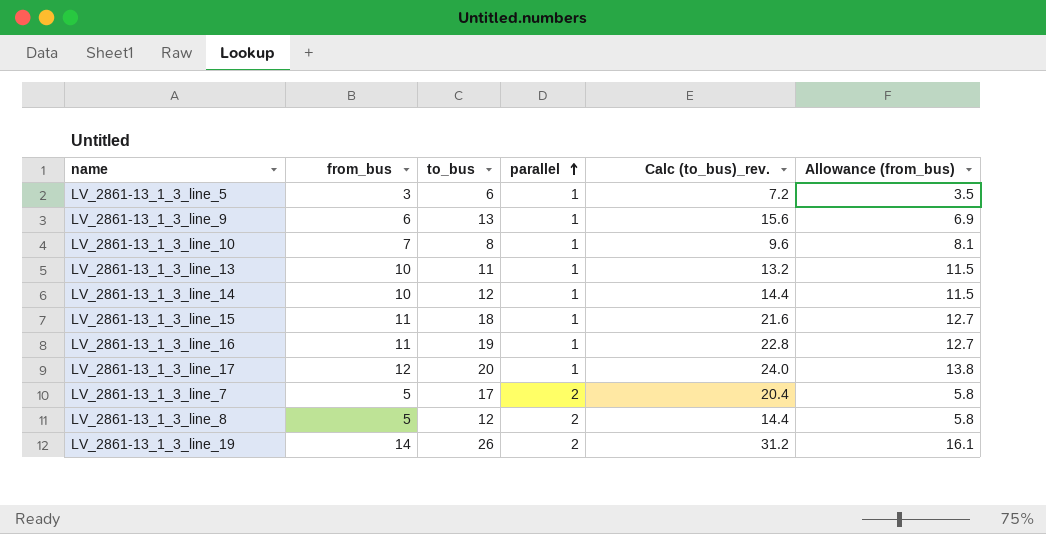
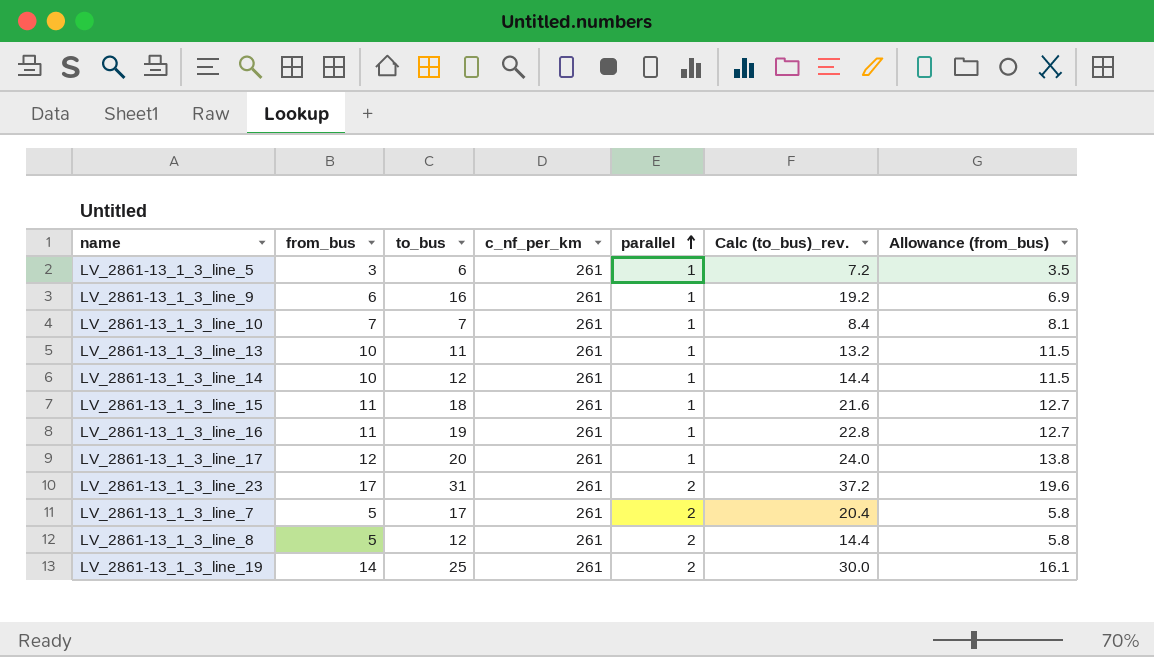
column c_nf_per_km | position: none -> 4
LV_2861-13_1_3_line_9 | to_bus: 13 -> 16
LV_2861-13_1_3_line_9 | Calc (to_bus)_rev.: 15.6 -> 19.2
LV_2861-13_1_3_line_10 | to_bus: 8 -> 7
LV_2861-13_1_3_line_10 | Calc (to_bus)_rev.: 9.6 -> 8.4
row LV_2861-13_1_3_line_23: none -> 17 | 31 | 261 | 2 | 37.2 | 19.6
LV_2861-13_1_3_line_19 | to_bus: 26 -> 25
LV_2861-13_1_3_line_19 | Calc (to_bus)_rev.: 31.2 -> 30.0

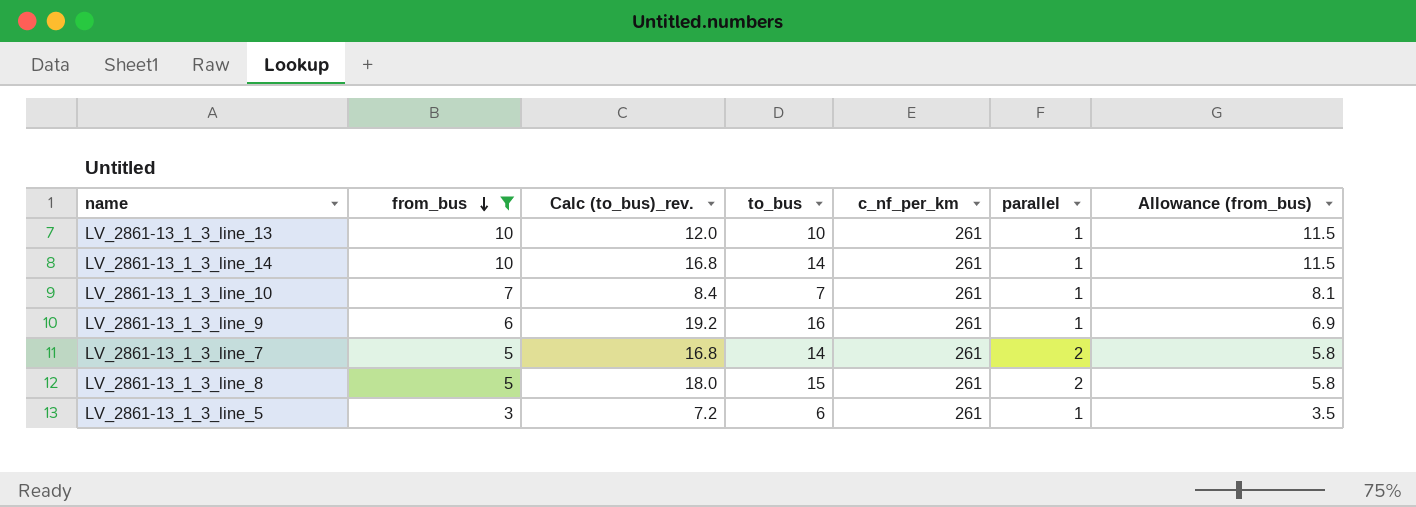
filter: none -> from_bus <= 10
row order: parallel ascending -> from_bus descending
column Calc (to_bus)_rev. | position: 6 -> 3
LV_2861-13_1_3_line_13 | Calc (to_bus)_rev.: 13.2 -> 12.0
LV_2861-13_1_3_line_13 | to_bus: 11 -> 10
LV_2861-13_1_3_line_14 | Calc (to_bus)_rev.: 14.4 -> 16.8
LV_2861-13_1_3_line_14 | to_bus: 12 -> 14
LV_2861-13_1_3_line_7 | Calc (to_bus)_rev.: 20.4 -> 16.8
LV_2861-13_1_3_line_7 | to_bus: 17 -> 14
LV_2861-13_1_3_line_8 | Calc (to_bus)_rev.: 14.4 -> 18.0
LV_2861-13_1_3_line_8 | to_bus: 12 -> 15

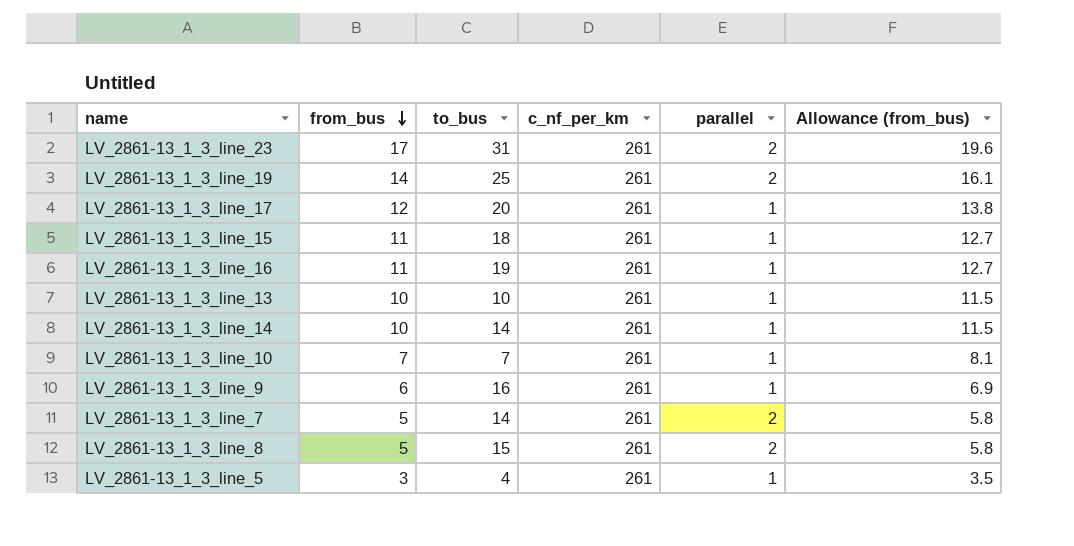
filter: from_bus <= 10 -> none
column Calc (to_bus)_rev. | formula: [to_bus] * 1.2 -> none
LV_2861-13_1_3_line_5 | to_bus: 6 -> 4

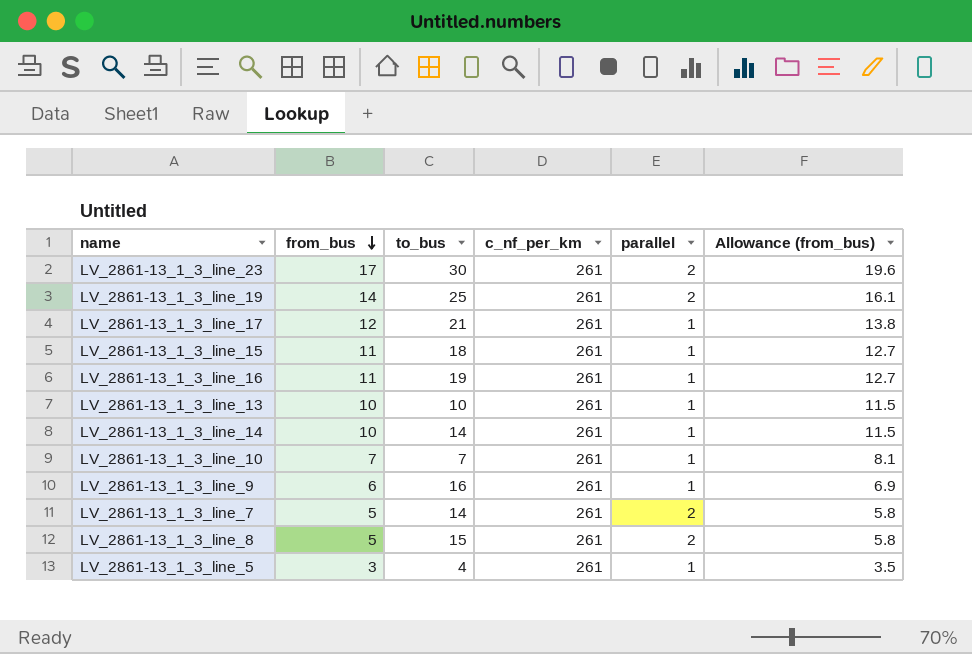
LV_2861-13_1_3_line_23 | to_bus: 31 -> 30
LV_2861-13_1_3_line_17 | to_bus: 20 -> 21

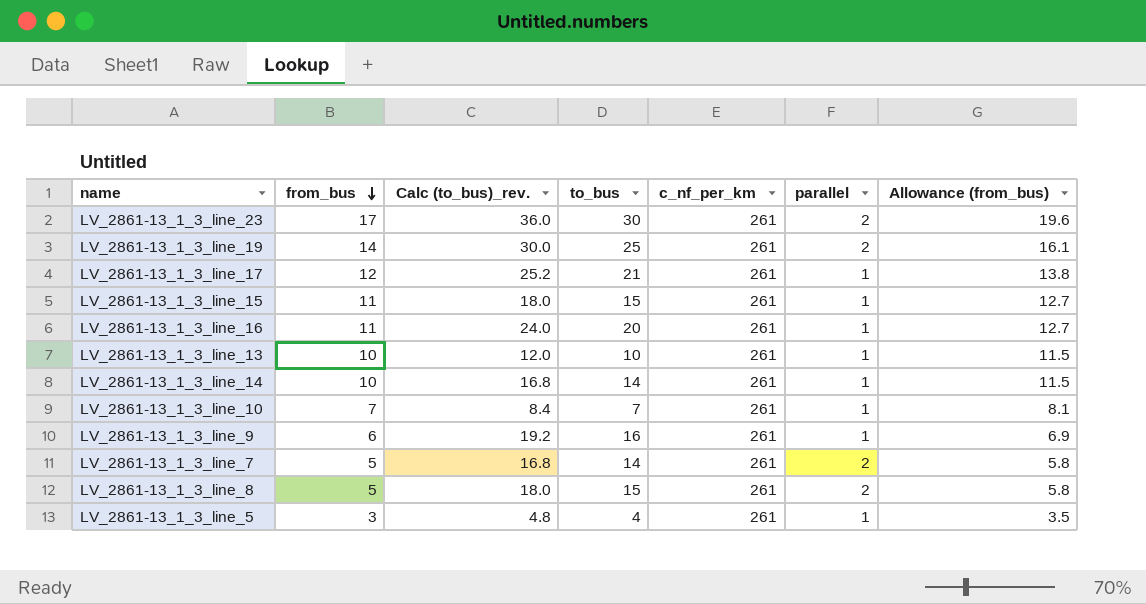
column Calc (to_bus)_rev. | formula: none -> [to_bus] * 1.2
LV_2861-13_1_3_line_15 | to_bus: 18 -> 15
LV_2861-13_1_3_line_16 | to_bus: 19 -> 20

